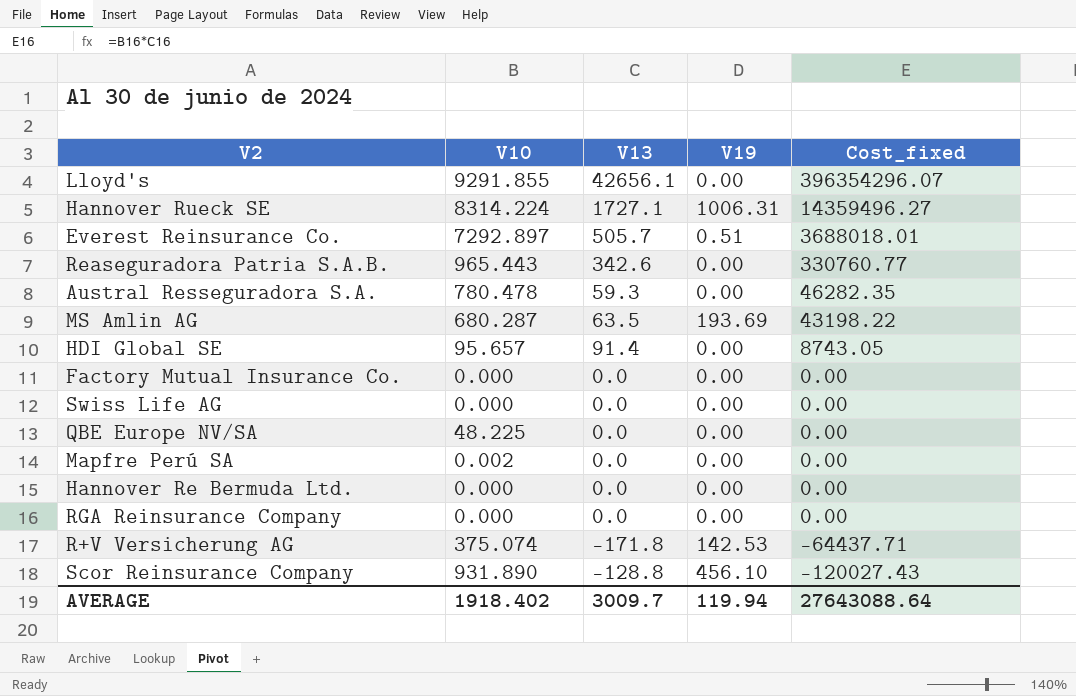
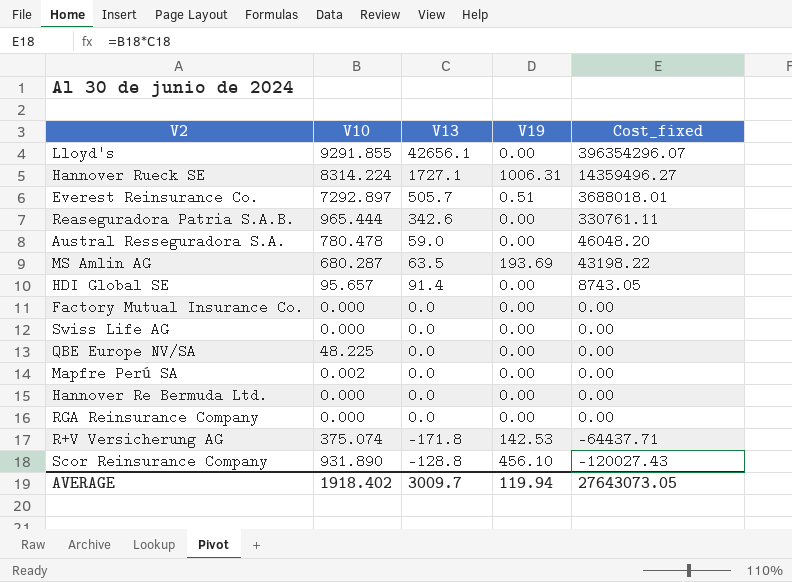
Reaseguradora Patria S.A.B. | V10: 965.443 -> 965.444
Reaseguradora Patria S.A.B. | Cost_fixed: 330760.77 -> 330761.11
Austral Resseguradora S.A. | V13: 59.3 -> 59.0
Austral Resseguradora S.A. | Cost_fixed: 46282.35 -> 46048.20
AVERAGE | Cost_fixed: 27643088.64 -> 27643073.05

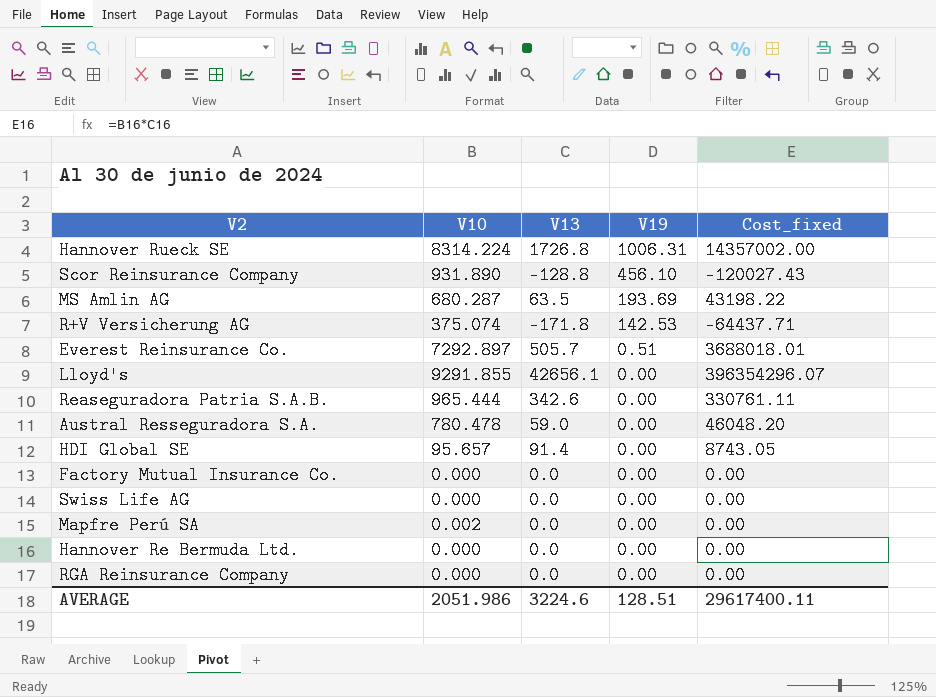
row order: Cost_fixed descending -> V19 descending
row QBE Europe NV/SA: 48.225 | 0.0 | 0.00 | 0.00 -> none
Hannover Rueck SE | V13: 1727.1 -> 1726.8
Hannover Rueck SE | Cost_fixed: 14359496.27 -> 14357002.00
AVERAGE | V10: 1918.402 -> 2051.986
AVERAGE | V13: 3009.7 -> 3224.6
AVERAGE | V19: 119.94 -> 128.51
AVERAGE | Cost_fixed: 27643073.05 -> 29617400.11

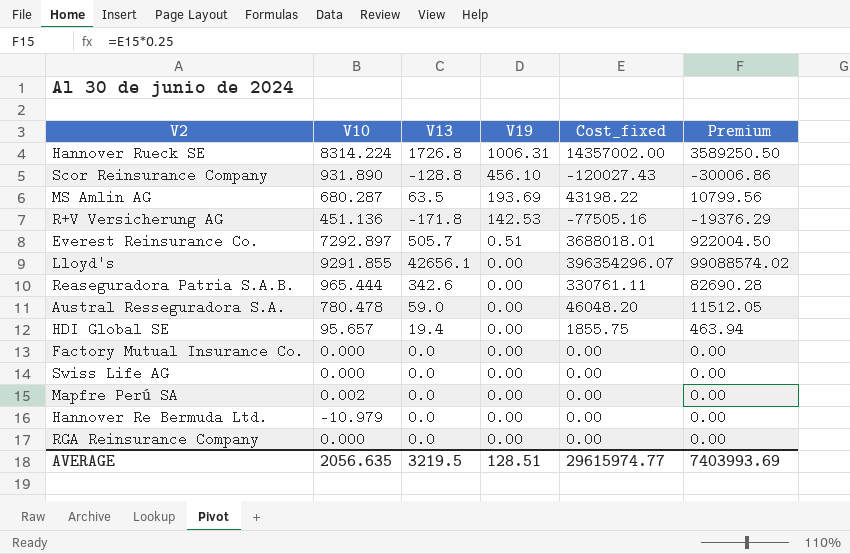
column Premium | formula: none -> [Cost_fixed] * 0.25
R+V Versicherung AG | V10: 375.074 -> 451.136
R+V Versicherung AG | Cost_fixed: -64437.71 -> -77505.16
HDI Global SE | V13: 91.4 -> 19.4
HDI Global SE | Cost_fixed: 8743.05 -> 1855.75
Hannover Re Bermuda Ltd. | V10: 0.000 -> -10.979
AVERAGE | V10: 2051.986 -> 2056.635
AVERAGE | V13: 3224.6 -> 3219.5
AVERAGE | Cost_fixed: 29617400.11 -> 29615974.77

